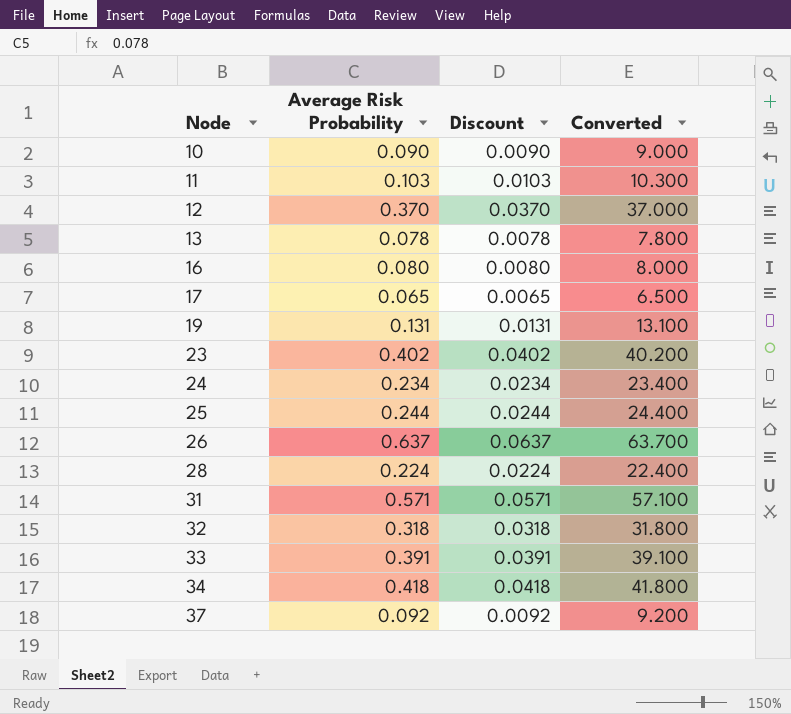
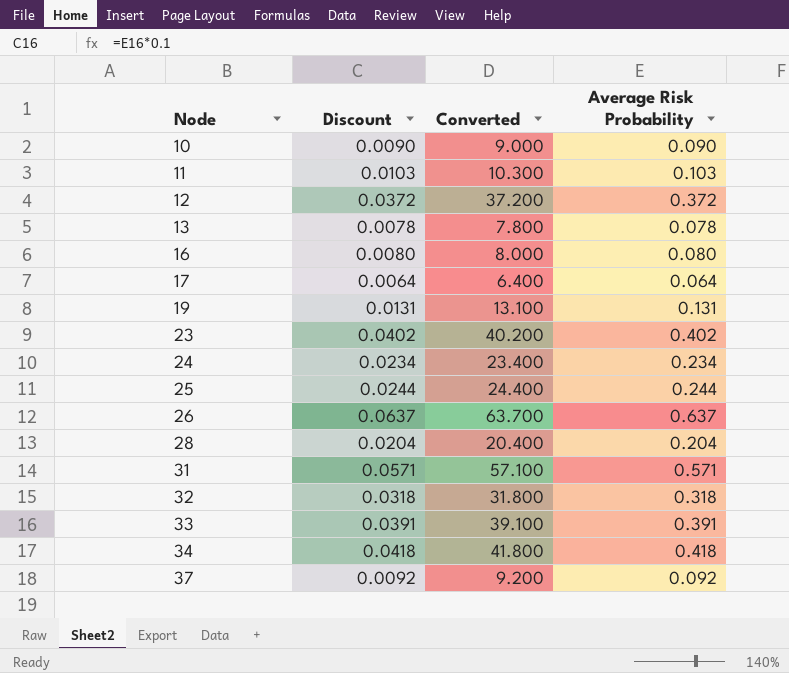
column Average Risk Probability | position: 2 -> 4
12 | Discount: 0.0370 -> 0.0372
12 | Converted: 37.000 -> 37.200
12 | Average Risk Probability: 0.370 -> 0.372
17 | Discount: 0.0065 -> 0.0064
17 | Converted: 6.500 -> 6.400
17 | Average Risk Probability: 0.065 -> 0.064
28 | Discount: 0.0224 -> 0.0204
28 | Converted: 22.400 -> 20.400
28 | Average Risk Probability: 0.224 -> 0.204

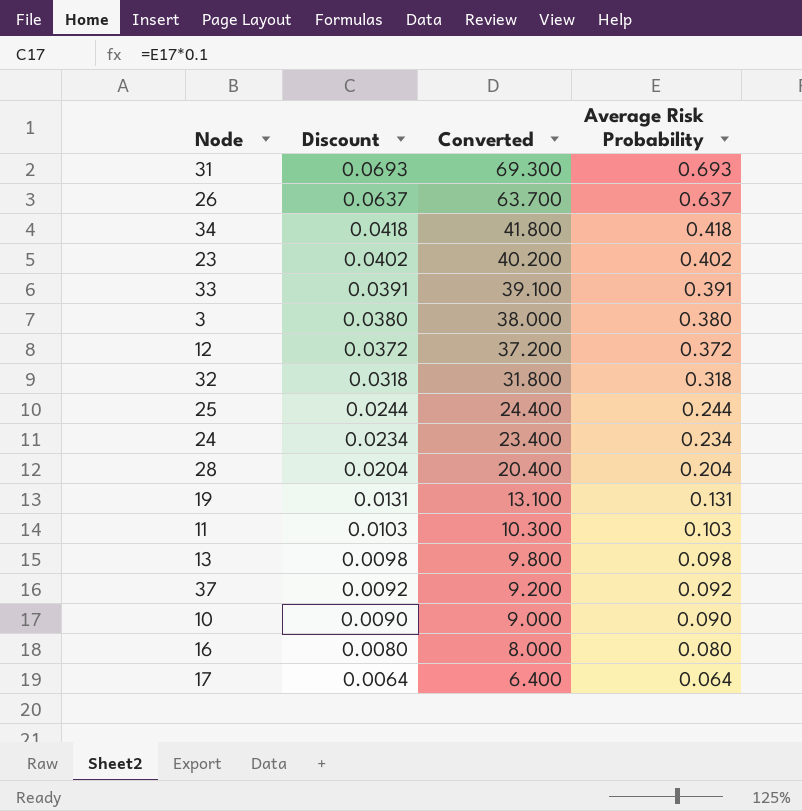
row order: Node ascending -> Discount descending
31 | Discount: 0.0571 -> 0.0693
31 | Converted: 57.100 -> 69.300
31 | Average Risk Probability: 0.571 -> 0.693
row 3: none -> 0.0380 | 38.000 | 0.380
13 | Discount: 0.0078 -> 0.0098
13 | Converted: 7.800 -> 9.800
13 | Average Risk Probability: 0.078 -> 0.098

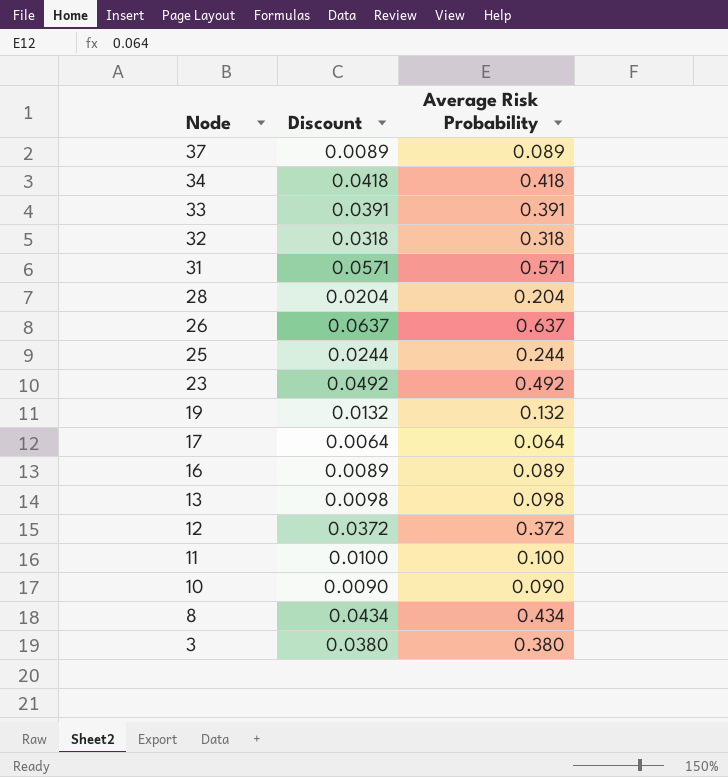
row order: Discount descending -> Node descending
column Converted | formula: [Average Risk Probability] * 100 -> none
row 24: 0.0234 | 23.400 | 0.234 -> none
37 | Discount: 0.0092 -> 0.0089
37 | Average Risk Probability: 0.092 -> 0.089
31 | Discount: 0.0693 -> 0.0571
31 | Average Risk Probability: 0.693 -> 0.571
23 | Discount: 0.0402 -> 0.0492
23 | Average Risk Probability: 0.402 -> 0.492
19 | Discount: 0.0131 -> 0.0132
19 | Average Risk Probability: 0.131 -> 0.132
16 | Discount: 0.0080 -> 0.0089
16 | Average Risk Probability: 0.080 -> 0.089
11 | Discount: 0.0103 -> 0.0100
11 | Average Risk Probability: 0.103 -> 0.100
row 8: none -> 0.0434 | 0.434

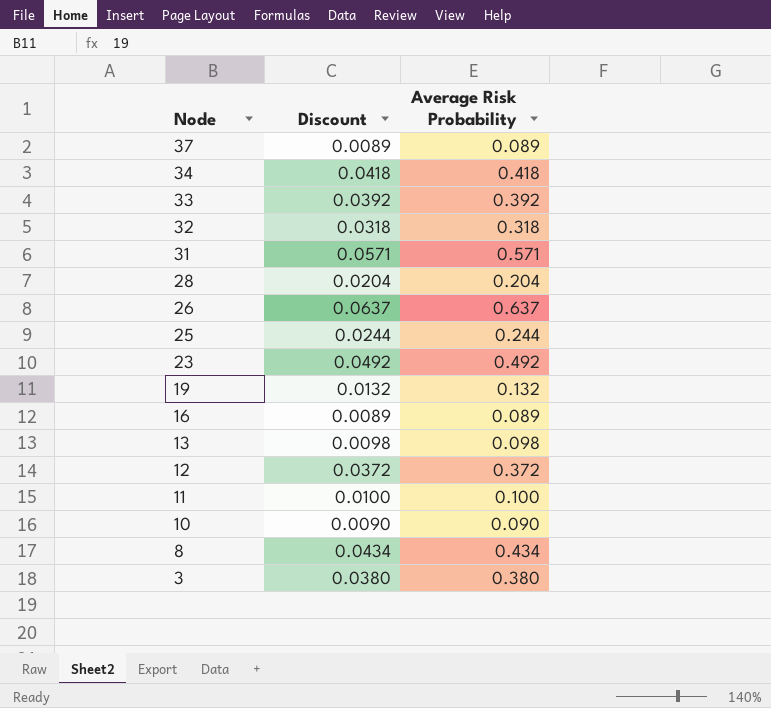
row 17: 0.0064 | 0.064 -> none
33 | Discount: 0.0391 -> 0.0392
33 | Average Risk Probability: 0.391 -> 0.392

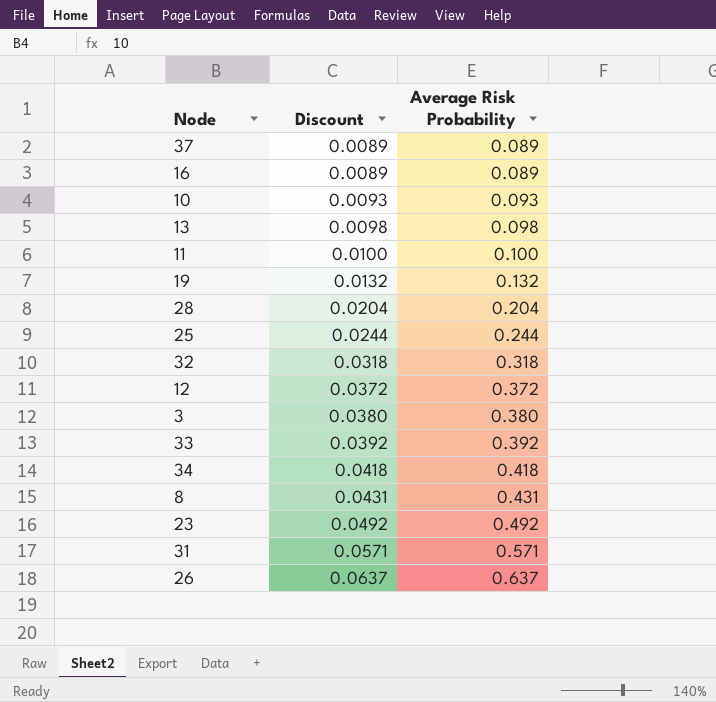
row order: Node descending -> Discount ascending
10 | Discount: 0.0090 -> 0.0093
10 | Average Risk Probability: 0.090 -> 0.093
8 | Discount: 0.0434 -> 0.0431
8 | Average Risk Probability: 0.434 -> 0.431

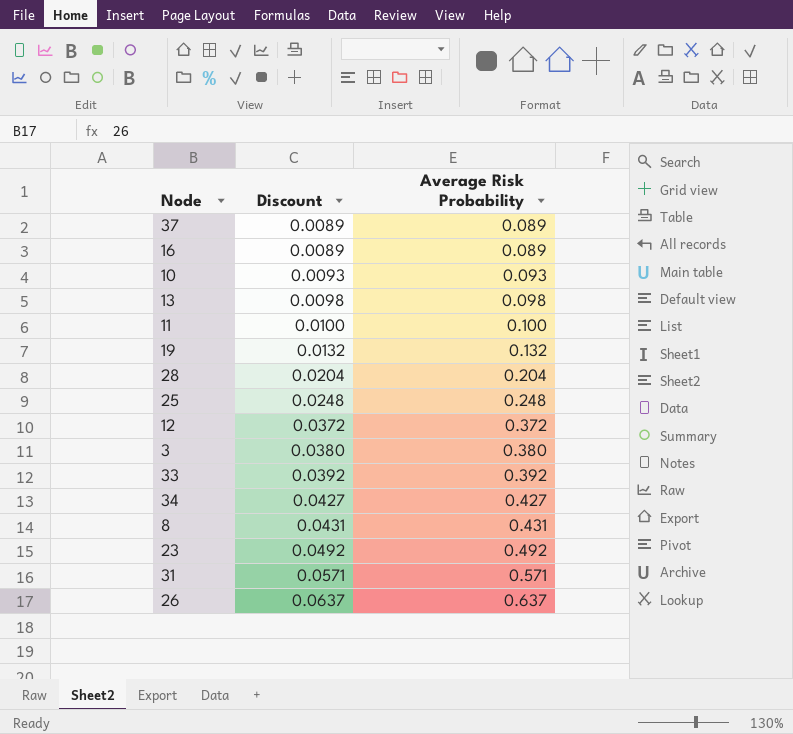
row 32: 0.0318 | 0.318 -> none
25 | Discount: 0.0244 -> 0.0248
25 | Average Risk Probability: 0.244 -> 0.248
34 | Discount: 0.0418 -> 0.0427
34 | Average Risk Probability: 0.418 -> 0.427

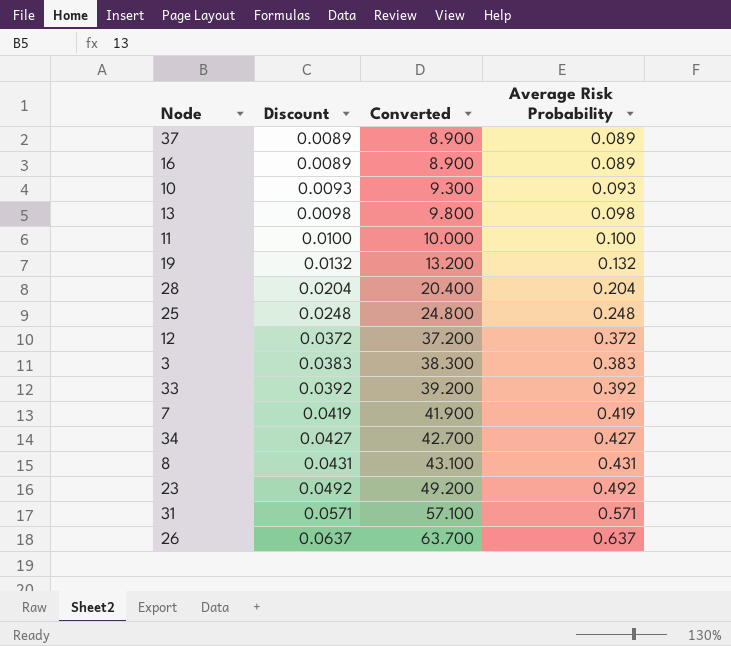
column Converted | formula: none -> [Average Risk Probability] * 100
3 | Discount: 0.0380 -> 0.0383
3 | Average Risk Probability: 0.380 -> 0.383
row 7: none -> 0.0419 | 41.900 | 0.419

